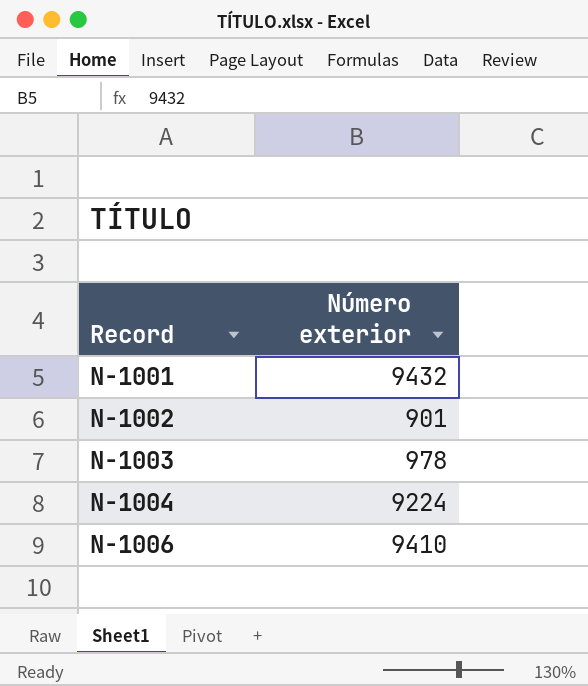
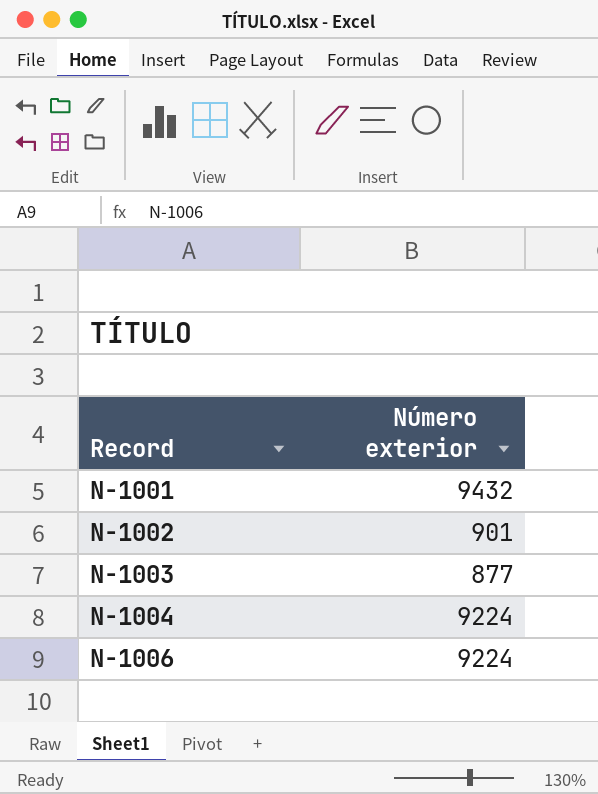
N-1003 | Número exterior: 978 -> 877
N-1006 | Número exterior: 9410 -> 9224

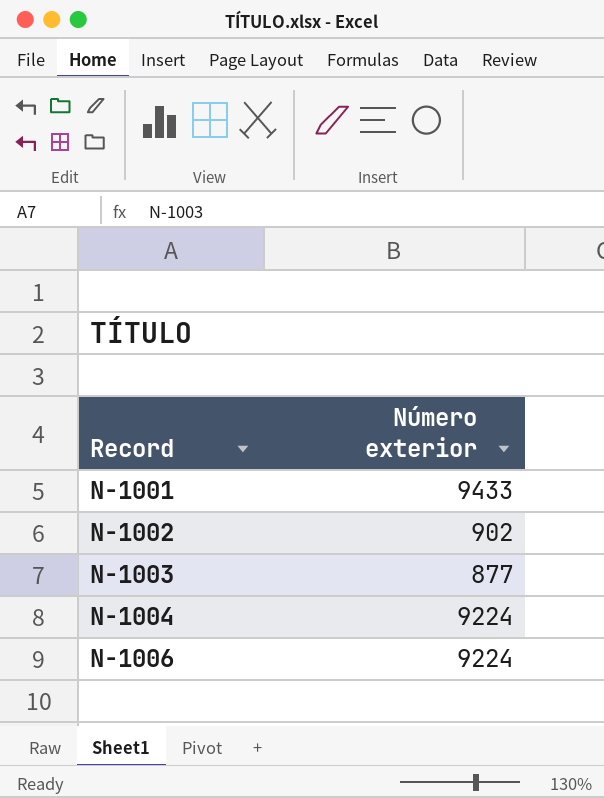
N-1001 | Número exterior: 9432 -> 9433
N-1002 | Número exterior: 901 -> 902

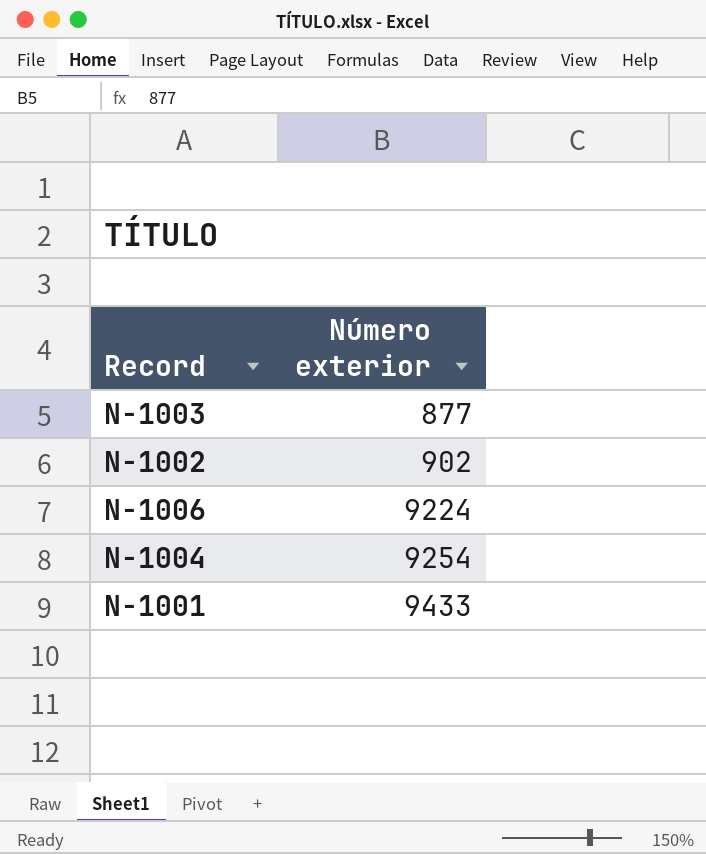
row order: Record ascending -> Número exterior ascending
N-1004 | Número exterior: 9224 -> 9254

